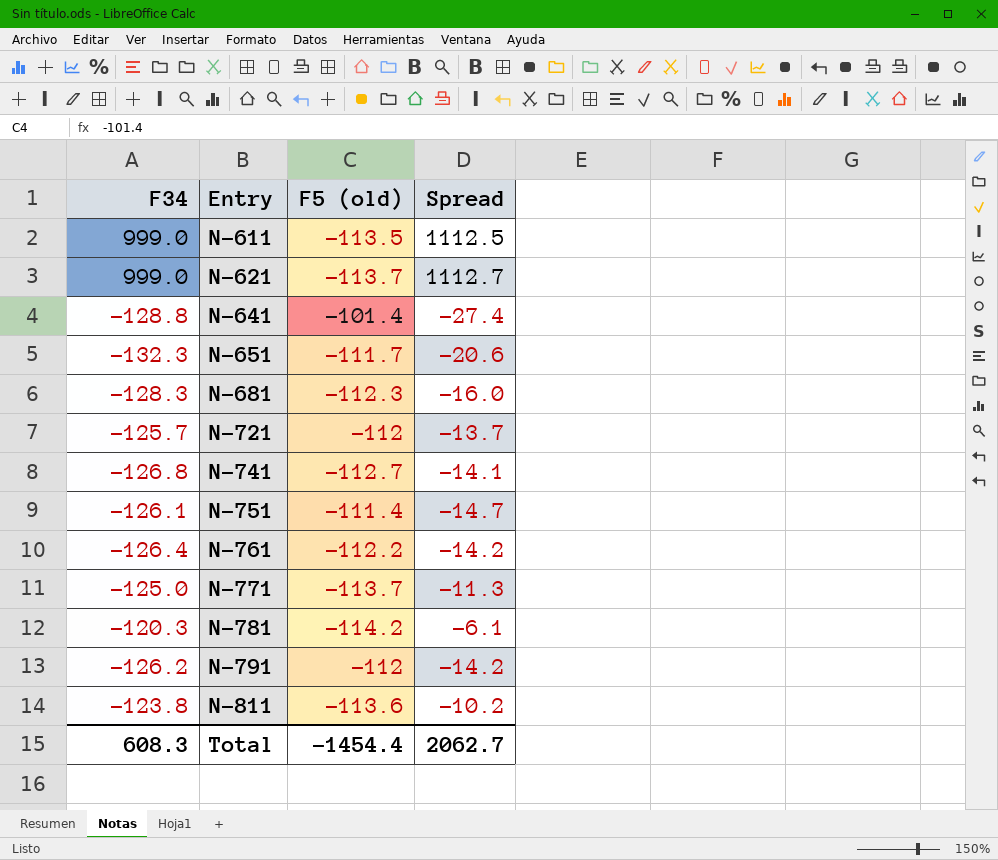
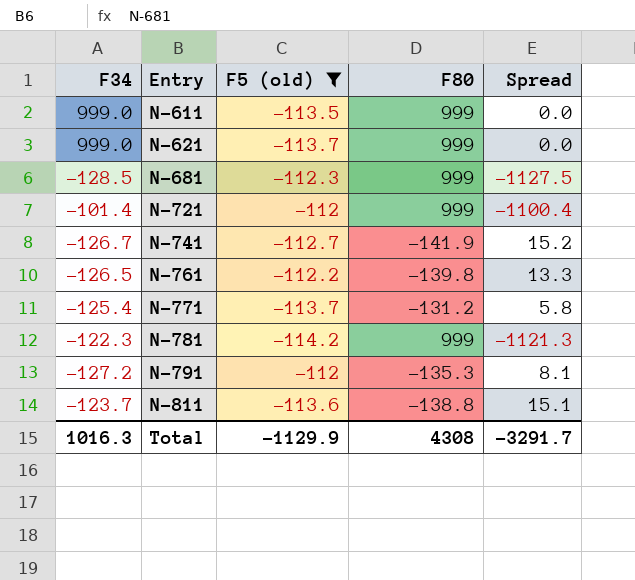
filter: none -> F5 (old) <= -112
column F80 | position: none -> 4
column Spread | formula: [F34] - [F5 (old)] -> [F34] - [F80]
N-681 | F34: -128.3 -> -128.5
N-721 | F34: -125.7 -> -101.4
N-741 | F34: -126.8 -> -126.7
N-761 | F34: -126.4 -> -126.5
N-771 | F34: -125.0 -> -125.4
N-781 | F34: -120.3 -> -122.3
N-791 | F34: -126.2 -> -127.2
N-811 | F34: -123.8 -> -123.7
Total | F34: 608.3 -> 1016.3
Total | F5 (old): -1454.4 -> -1129.9
Total | Spread: 2062.7 -> -3291.7

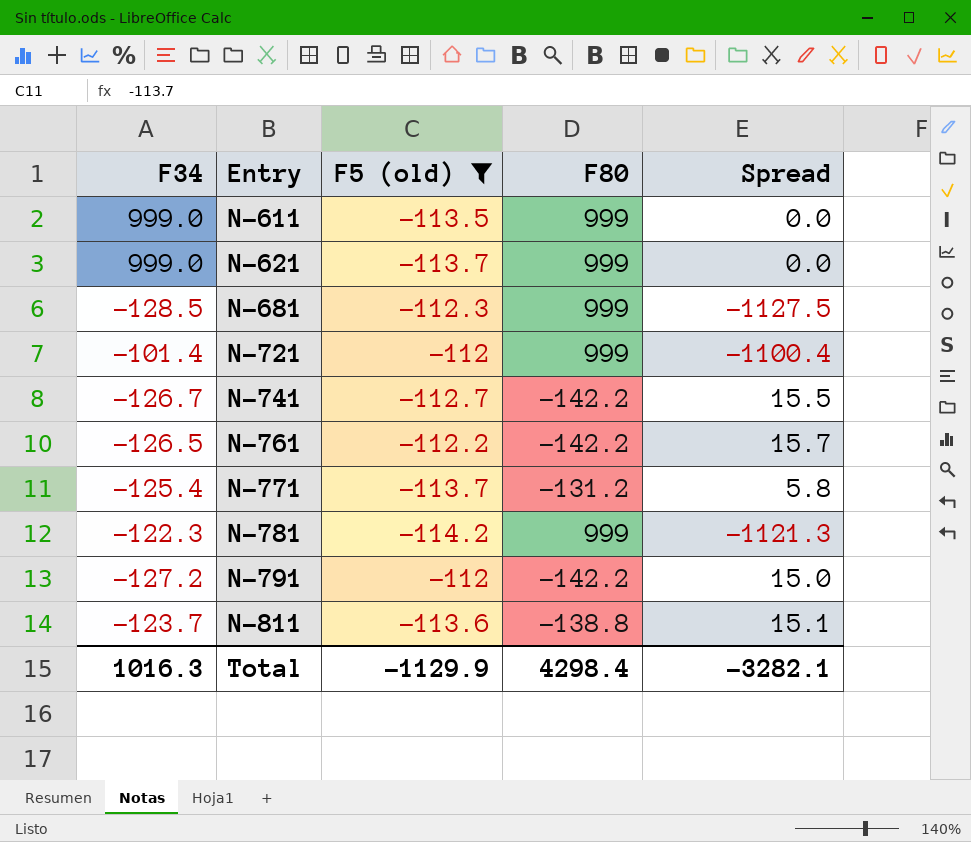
N-741 | F80: -141.9 -> -142.2
N-741 | Spread: 15.2 -> 15.5
N-761 | F80: -139.8 -> -142.2
N-761 | Spread: 13.3 -> 15.7
N-791 | F80: -135.3 -> -142.2
N-791 | Spread: 8.1 -> 15.0
Total | F80: 4308 -> 4298.4
Total | Spread: -3291.7 -> -3282.1

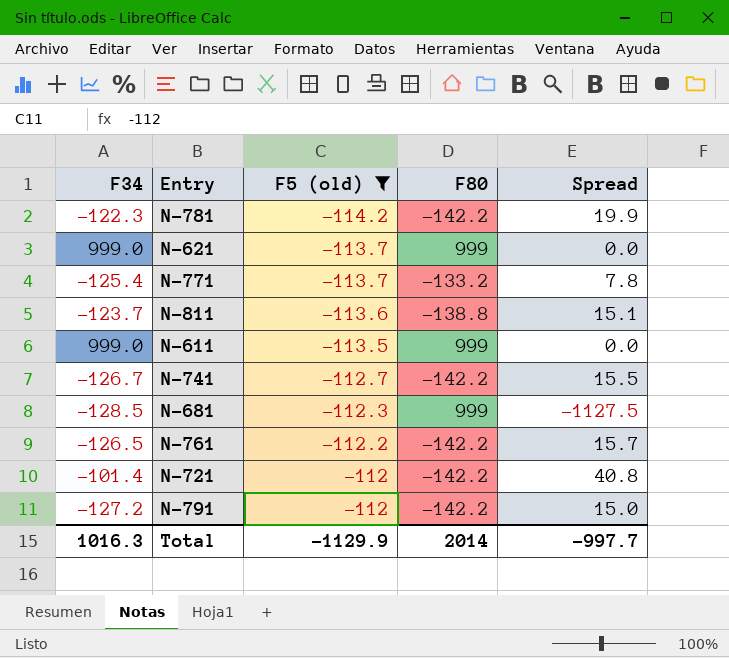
row order: Entry ascending -> F5 (old) ascending
N-781 | F80: 999 -> -142.2
N-781 | Spread: -1121.3 -> 19.9
N-771 | F80: -131.2 -> -133.2
N-771 | Spread: 5.8 -> 7.8
N-721 | F80: 999 -> -142.2
N-721 | Spread: -1100.4 -> 40.8
Total | F80: 4298.4 -> 2014
Total | Spread: -3282.1 -> -997.7

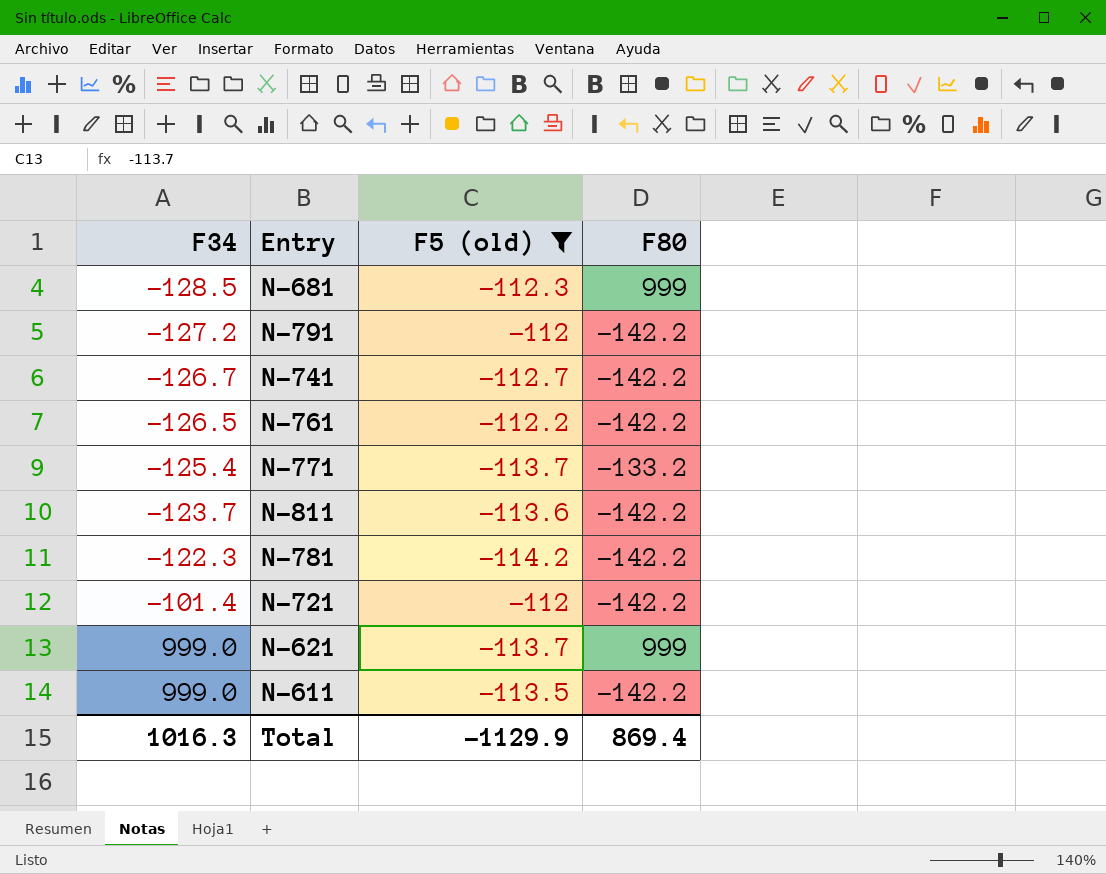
row order: F5 (old) ascending -> F34 ascending
column Spread | formula: [F34] - [F80] -> none
N-811 | F80: -138.8 -> -142.2
N-611 | F80: 999 -> -142.2
Total | F80: 2014 -> 869.4

